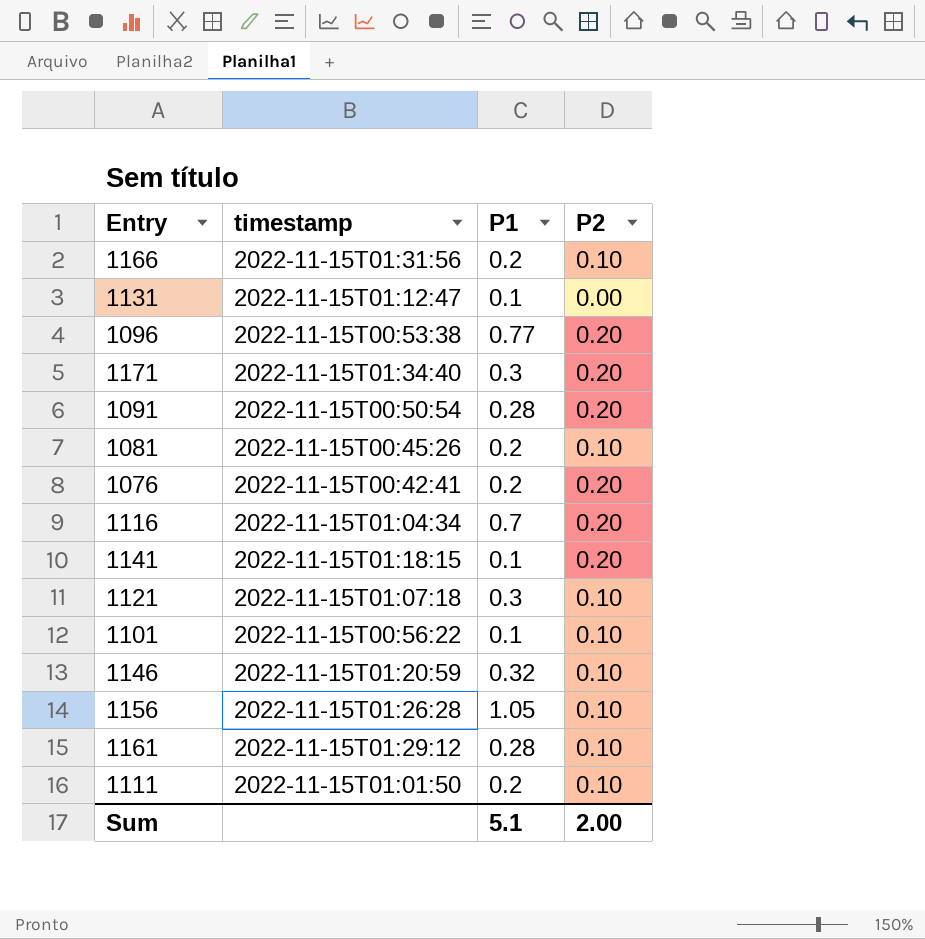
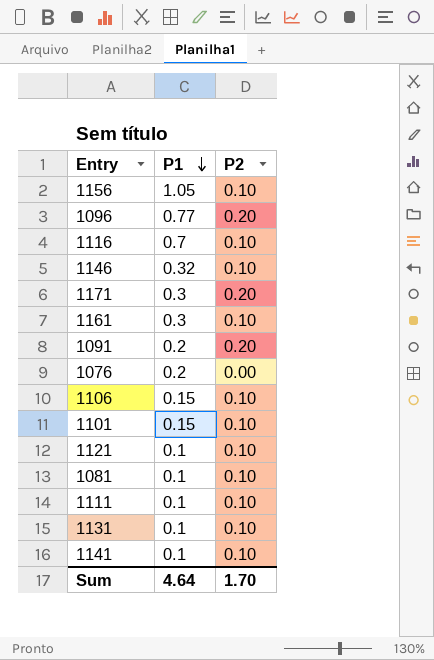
row order: none -> P1 descending
column timestamp | position: 2 -> none
row 1166: 2022-11-15T01:31:56 | 0.2 | 0.10 -> none
1116 | P2: 0.20 -> 0.10
1161 | P1: 0.28 -> 0.3
1091 | P1: 0.28 -> 0.2
1076 | P2: 0.20 -> 0.00
row 1106: none -> 0.15 | 0.10
1101 | P1: 0.1 -> 0.15
1121 | P1: 0.3 -> 0.1
1081 | P1: 0.2 -> 0.1
1111 | P1: 0.2 -> 0.1
1131 | P2: 0.00 -> 0.10
1141 | P2: 0.20 -> 0.10
Sum | P1: 5.1 -> 4.64
Sum | P2: 2.00 -> 1.70

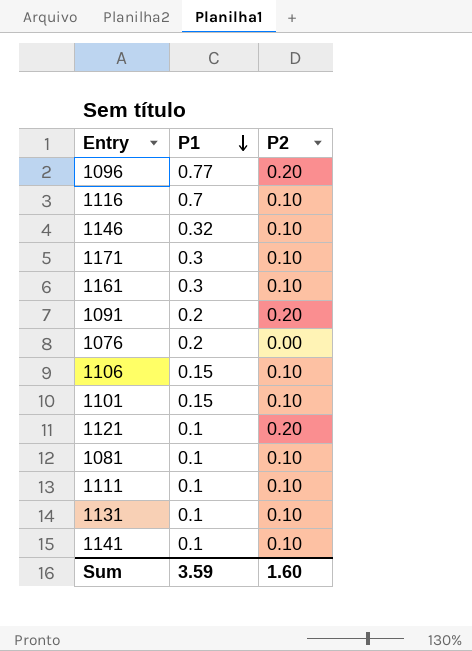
row 1156: 1.05 | 0.10 -> none
1171 | P2: 0.20 -> 0.10
1121 | P2: 0.10 -> 0.20
Sum | P1: 4.64 -> 3.59
Sum | P2: 1.70 -> 1.60

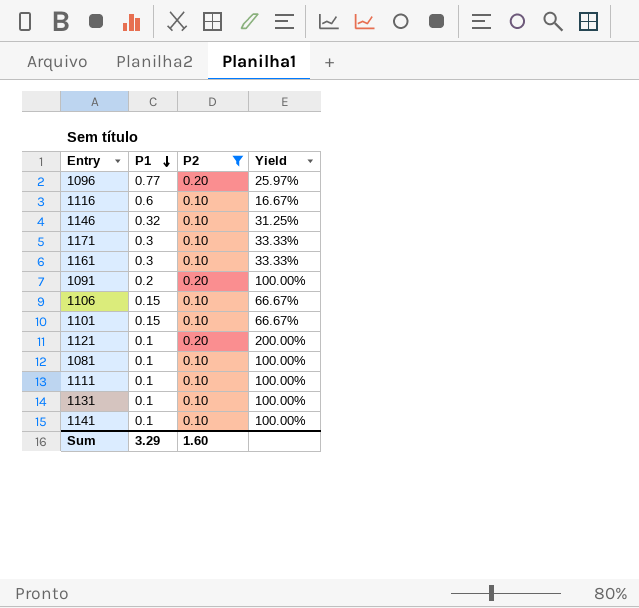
filter: none -> P2 != 0.00
column Yield | formula: none -> [P2] / [P1]
1116 | P1: 0.7 -> 0.6
Sum | P1: 3.59 -> 3.29

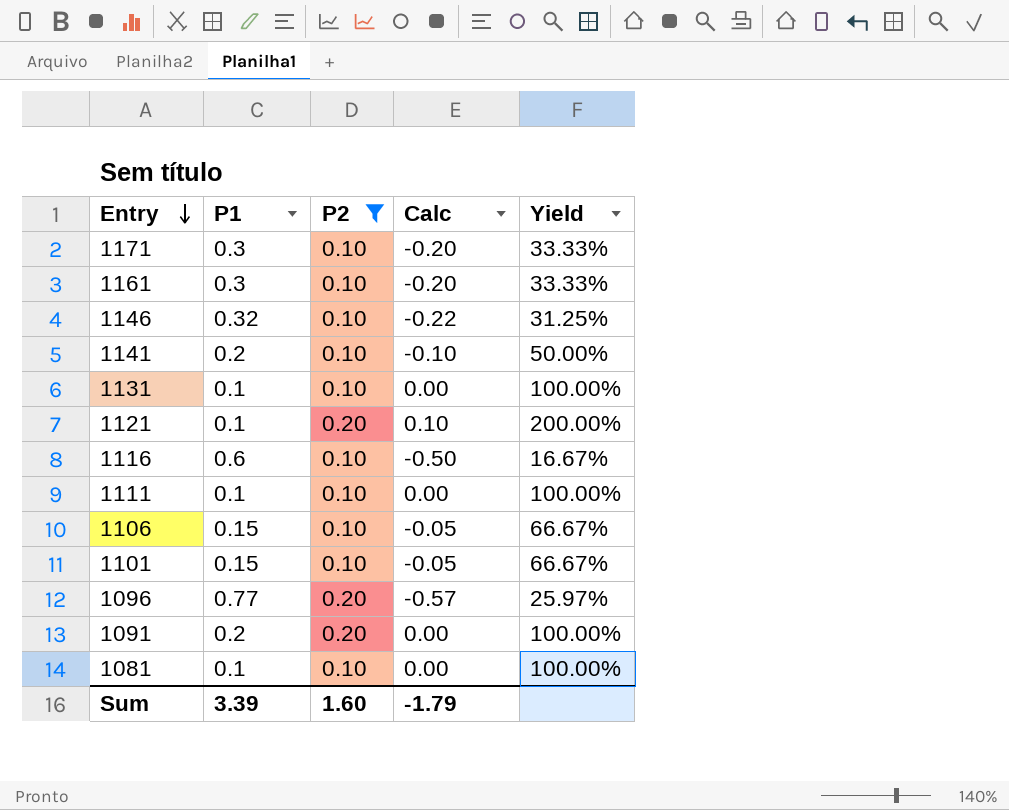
row order: P1 descending -> Entry descending
column Calc | formula: none -> [P2] - [P1]
1141 | P1: 0.1 -> 0.2
1141 | Yield: 100.00% -> 50.00%
Sum | P1: 3.29 -> 3.39

